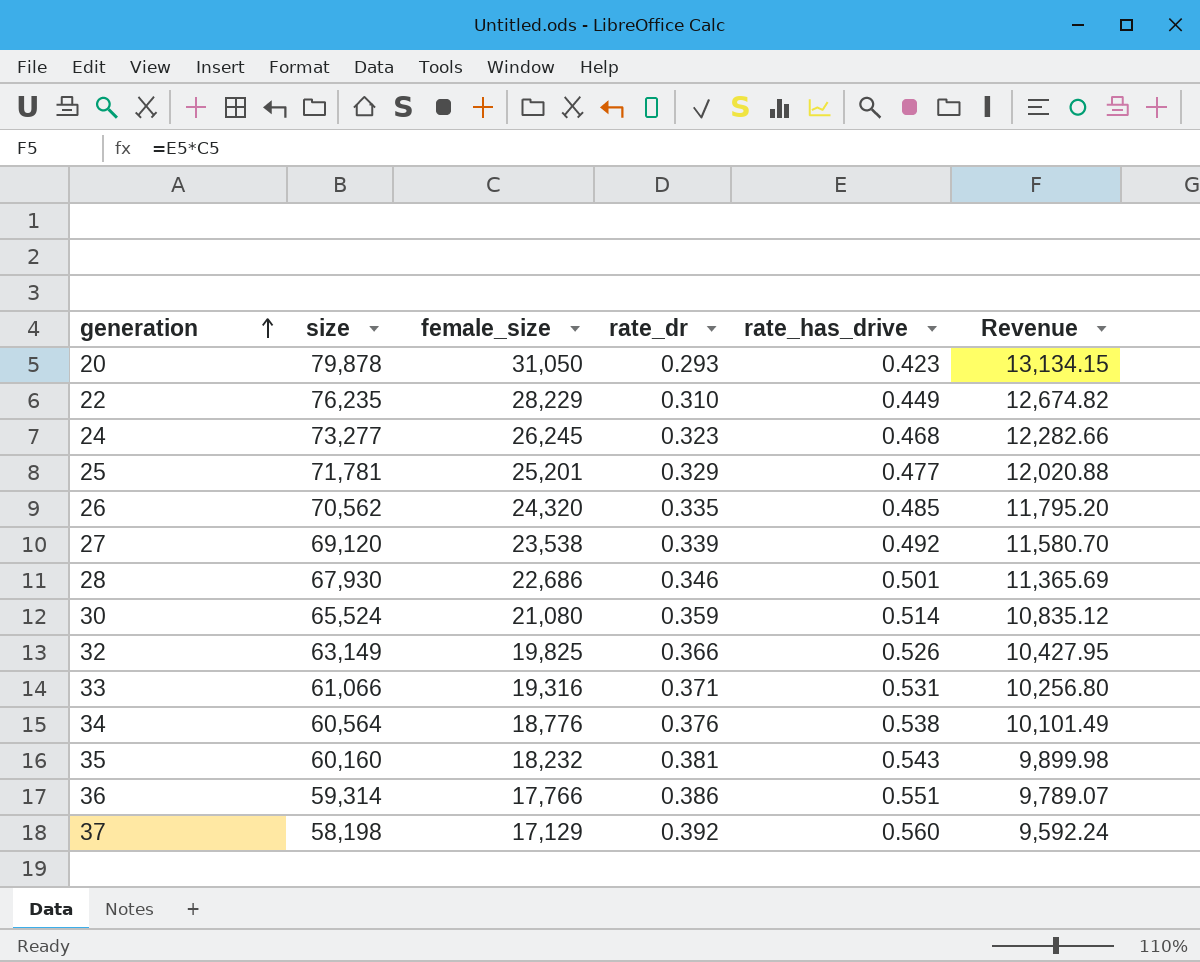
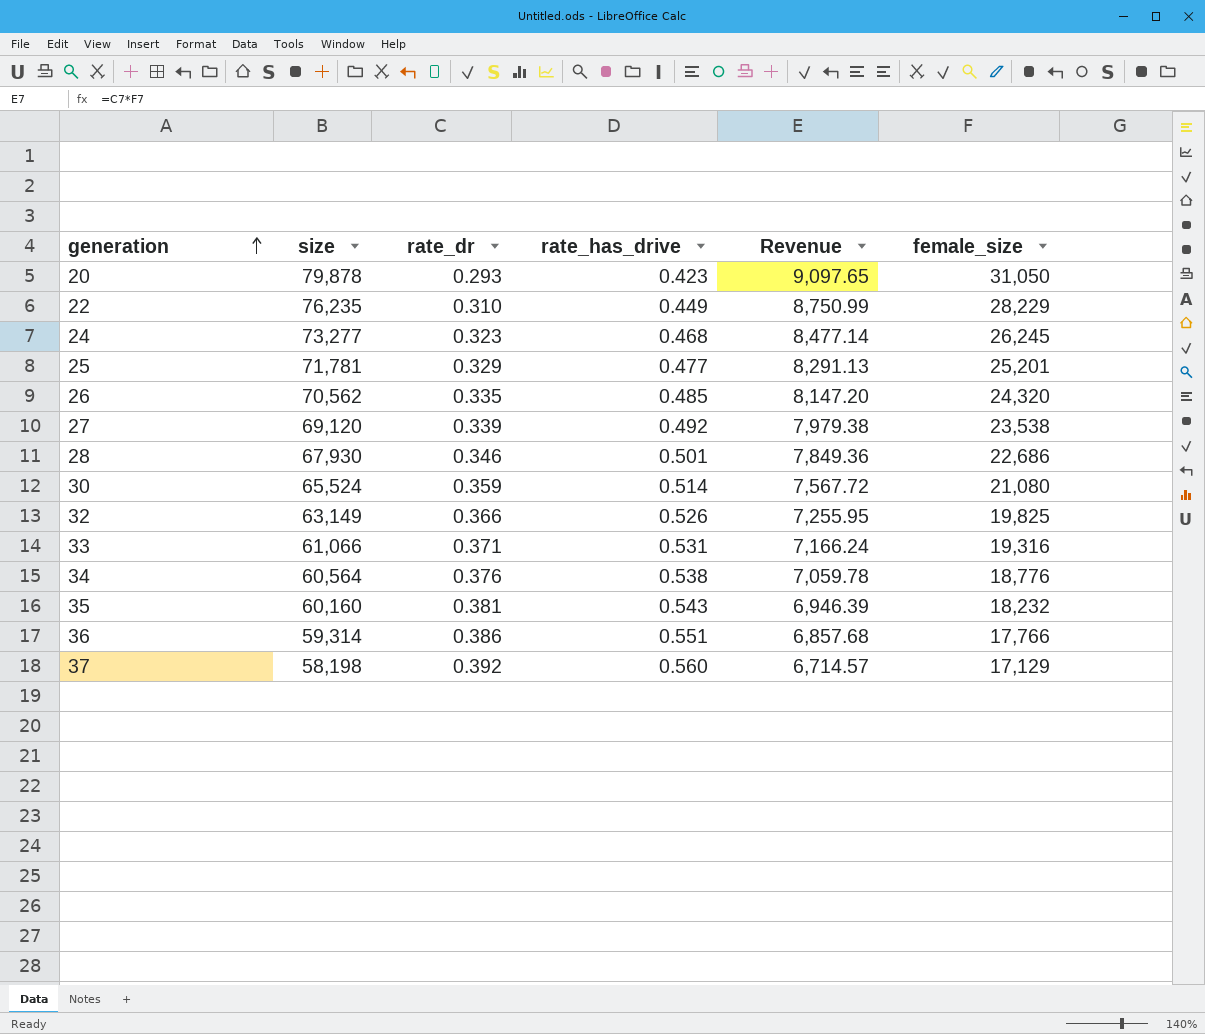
column Revenue | formula: [female_size] * [rate_has_drive] -> [rate_dr] * [female_size]
column female_size | position: 3 -> 6

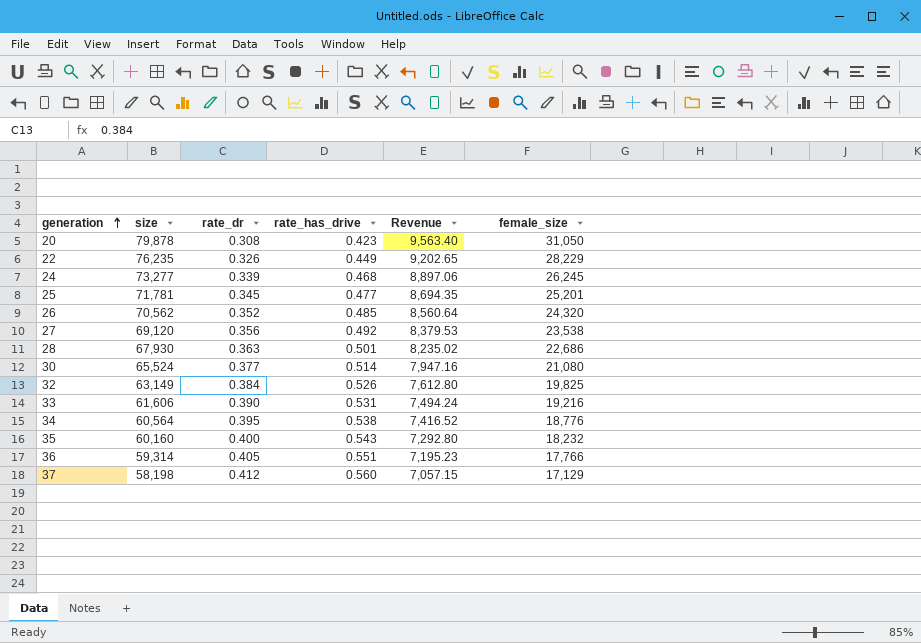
20 | rate_dr: 0.293 -> 0.308
20 | Revenue: 9,097.65 -> 9,563.40
22 | rate_dr: 0.310 -> 0.326
22 | Revenue: 8,750.99 -> 9,202.65
24 | rate_dr: 0.323 -> 0.339
24 | Revenue: 8,477.14 -> 8,897.06
25 | rate_dr: 0.329 -> 0.345
25 | Revenue: 8,291.13 -> 8,694.35
26 | rate_dr: 0.335 -> 0.352
26 | Revenue: 8,147.20 -> 8,560.64
27 | rate_dr: 0.339 -> 0.356
27 | Revenue: 7,979.38 -> 8,379.53
28 | rate_dr: 0.346 -> 0.363
28 | Revenue: 7,849.36 -> 8,235.02
30 | rate_dr: 0.359 -> 0.377
30 | Revenue: 7,567.72 -> 7,947.16
32 | rate_dr: 0.366 -> 0.384
32 | Revenue: 7,255.95 -> 7,612.80
33 | size: 61,066 -> 61,606
33 | rate_dr: 0.371 -> 0.390
33 | Revenue: 7,166.24 -> 7,494.24
33 | female_size: 19,316 -> 19,216
34 | rate_dr: 0.376 -> 0.395
34 | Revenue: 7,059.78 -> 7,416.52
35 | rate_dr: 0.381 -> 0.400
35 | Revenue: 6,946.39 -> 7,292.80
36 | rate_dr: 0.386 -> 0.405
36 | Revenue: 6,857.68 -> 7,195.23
37 | rate_dr: 0.392 -> 0.412
37 | Revenue: 6,714.57 -> 7,057.15

